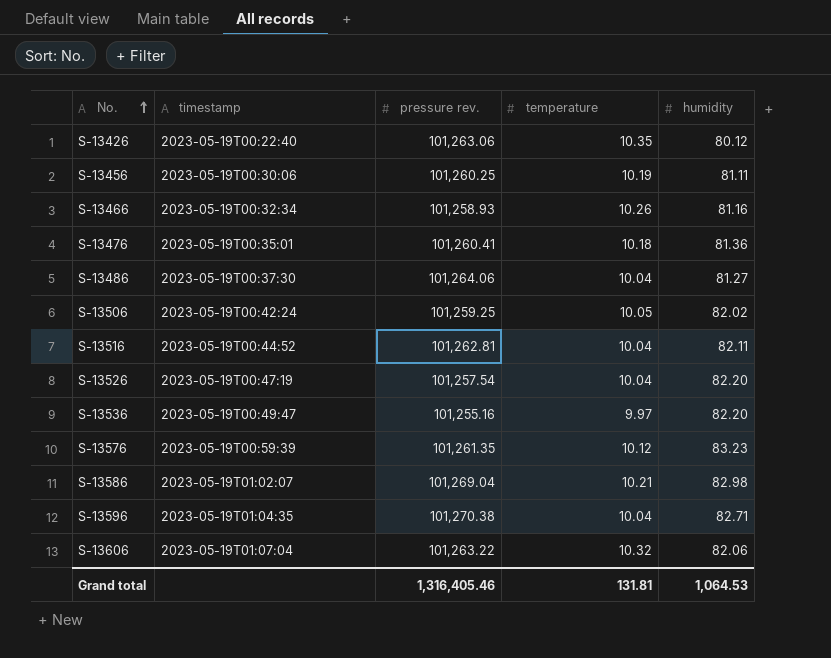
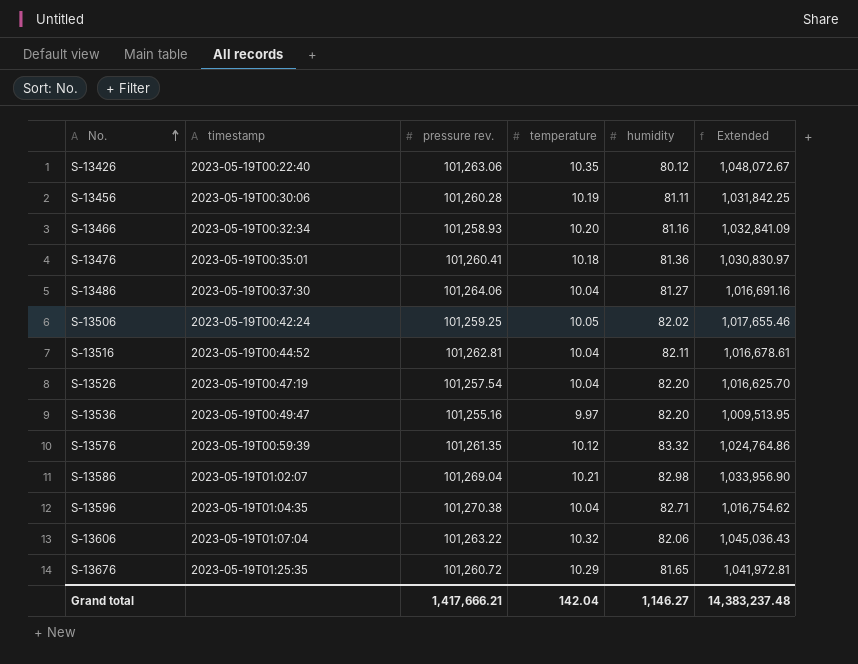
column Extended | formula: none -> [pressure rev.] * [temperature]
S-13456 | pressure rev.: 101,260.25 -> 101,260.28
S-13466 | temperature: 10.26 -> 10.20
S-13576 | humidity: 83.23 -> 83.32
row S-13676: none -> 2023-05-19T01:25:35 | 101,260.72 | 10.29 | 81.65 | 1,041,972.81
Grand total | pressure rev.: 1,316,405.46 -> 1,417,666.21
Grand total | temperature: 131.81 -> 142.04
Grand total | humidity: 1,064.53 -> 1,146.27

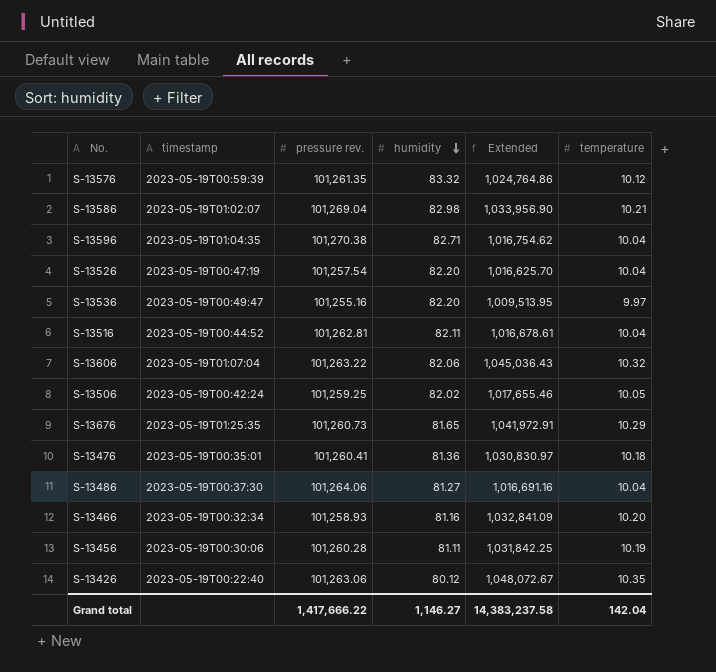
row order: No. ascending -> humidity descending
column temperature | position: 4 -> 6
S-13676 | pressure rev.: 101,260.72 -> 101,260.73
S-13676 | Extended: 1,041,972.81 -> 1,041,972.91
Grand total | pressure rev.: 1,417,666.21 -> 1,417,666.22
Grand total | Extended: 14,383,237.48 -> 14,383,237.58

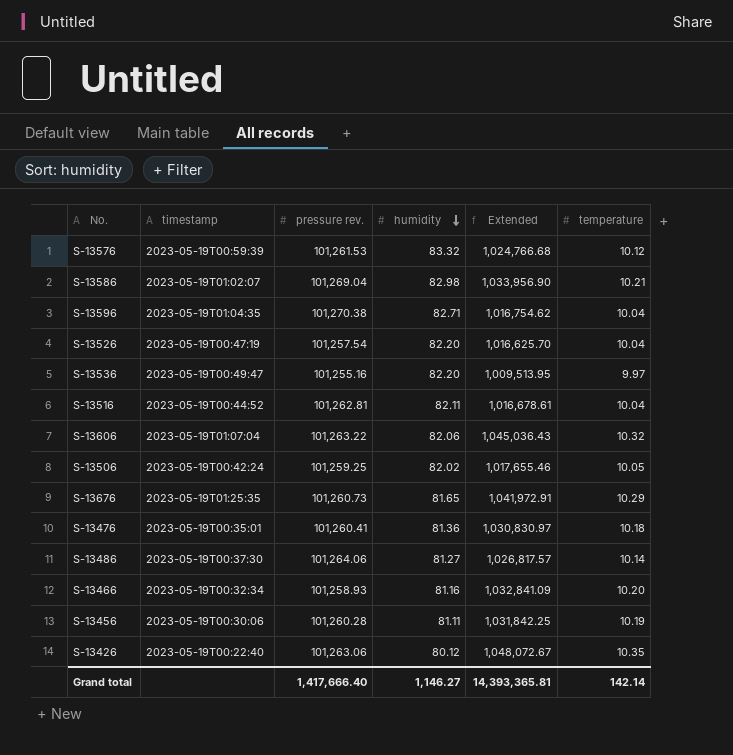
S-13576 | pressure rev.: 101,261.35 -> 101,261.53
S-13576 | Extended: 1,024,764.86 -> 1,024,766.68
S-13486 | Extended: 1,016,691.16 -> 1,026,817.57
S-13486 | temperature: 10.04 -> 10.14
Grand total | pressure rev.: 1,417,666.22 -> 1,417,666.40
Grand total | Extended: 14,383,237.58 -> 14,393,365.81
Grand total | temperature: 142.04 -> 142.14

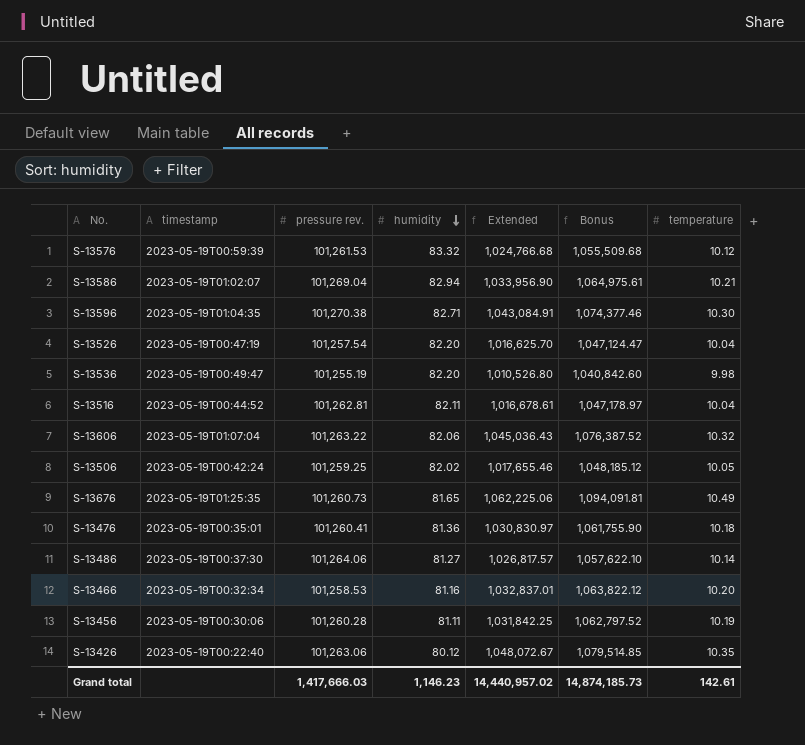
column Bonus | formula: none -> [Extended] * 1.03
S-13586 | humidity: 82.98 -> 82.94
S-13596 | Extended: 1,016,754.62 -> 1,043,084.91
S-13596 | temperature: 10.04 -> 10.30
S-13536 | pressure rev.: 101,255.16 -> 101,255.19
S-13536 | Extended: 1,009,513.95 -> 1,010,526.80
S-13536 | temperature: 9.97 -> 9.98
S-13676 | Extended: 1,041,972.91 -> 1,062,225.06
S-13676 | temperature: 10.29 -> 10.49
S-13466 | pressure rev.: 101,258.93 -> 101,258.53
S-13466 | Extended: 1,032,841.09 -> 1,032,837.01
Grand total | pressure rev.: 1,417,666.40 -> 1,417,666.03
Grand total | humidity: 1,146.27 -> 1,146.23
Grand total | Extended: 14,393,365.81 -> 14,440,957.02
Grand total | temperature: 142.14 -> 142.61

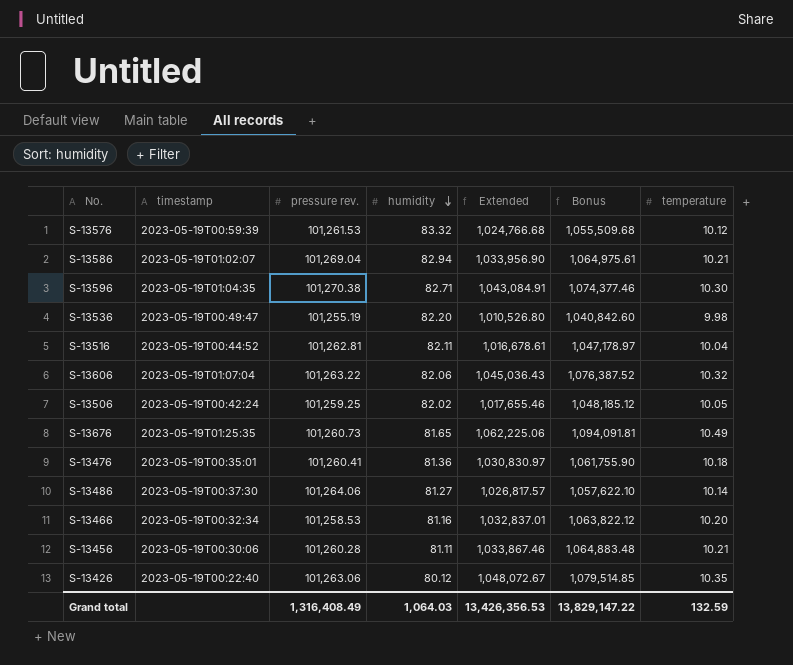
row S-13526: 2023-05-19T00:47:19 | 101,257.54 | 82.20 | 1,016,625.70 | 1,047,124.47 | 10.04 -> none
S-13456 | Extended: 1,031,842.25 -> 1,033,867.46
S-13456 | Bonus: 1,062,797.52 -> 1,064,883.48
S-13456 | temperature: 10.19 -> 10.21
Grand total | pressure rev.: 1,417,666.03 -> 1,316,408.49
Grand total | humidity: 1,146.23 -> 1,064.03
Grand total | Extended: 14,440,957.02 -> 13,426,356.53
Grand total | Bonus: 14,874,185.73 -> 13,829,147.22
Grand total | temperature: 142.61 -> 132.59

